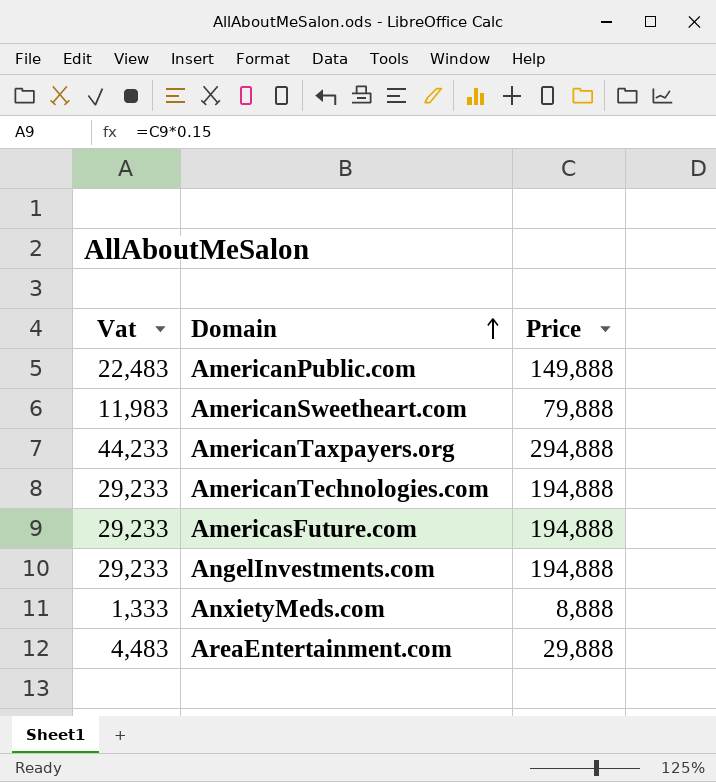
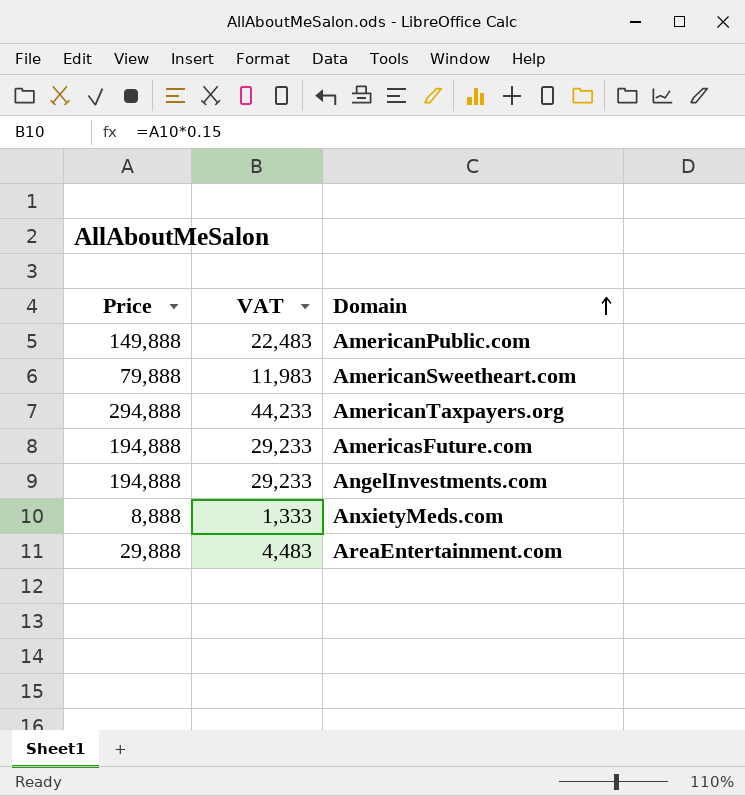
column Price | position: 3 -> 1
column name: Vat -> VAT
row AmericanTechnologies.com: 29,233 | 194,888 -> none

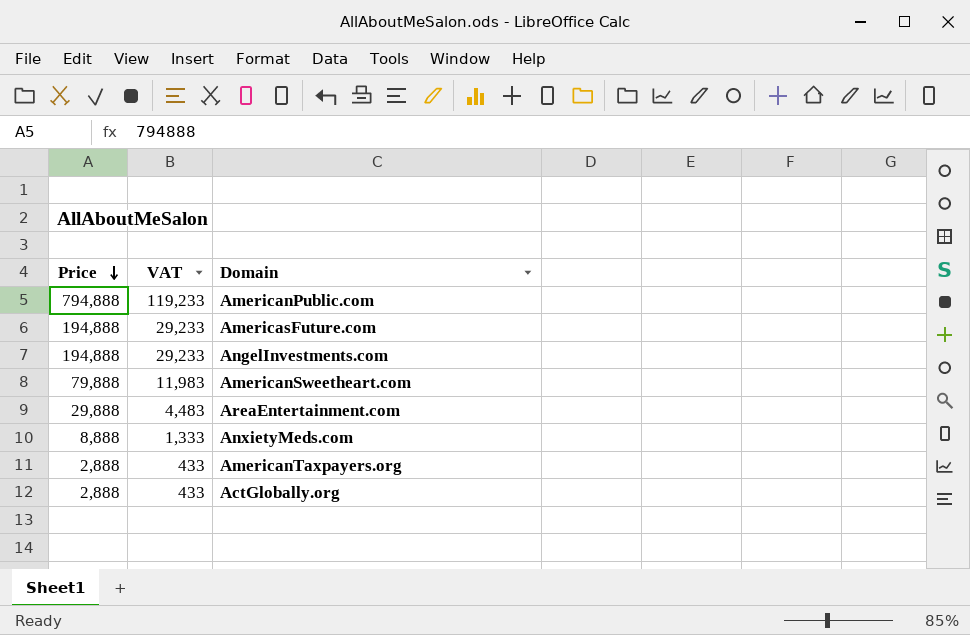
row order: Domain ascending -> Price descending
AmericanPublic.com | Price: 149,888 -> 794,888
AmericanPublic.com | VAT: 22,483 -> 119,233
AmericanTaxpayers.org | Price: 294,888 -> 2,888
AmericanTaxpayers.org | VAT: 44,233 -> 433
row ActGlobally.org: none -> 2,888 | 433

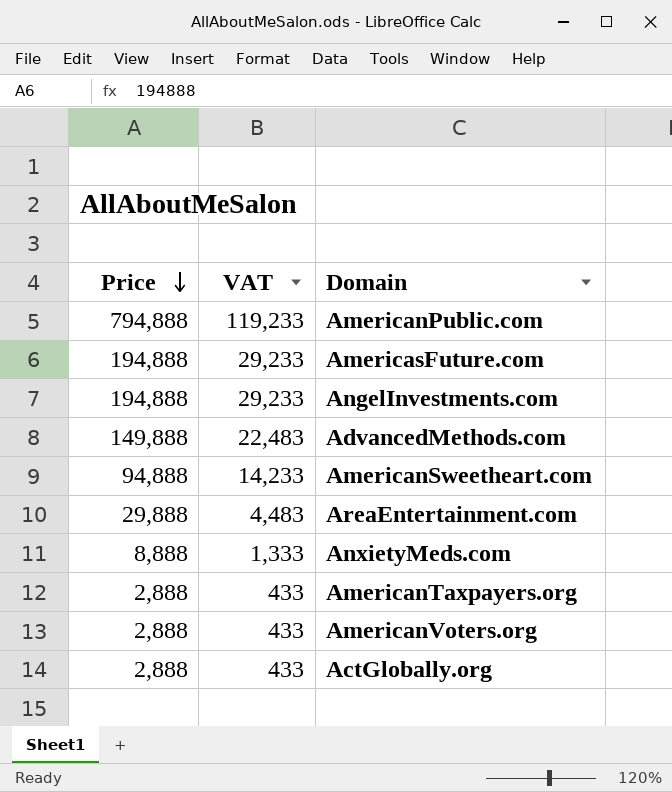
row AdvancedMethods.com: none -> 149,888 | 22,483
AmericanSweetheart.com | Price: 79,888 -> 94,888
AmericanSweetheart.com | VAT: 11,983 -> 14,233
row AmericanVoters.org: none -> 2,888 | 433

